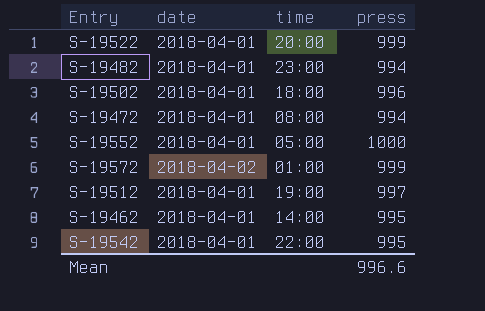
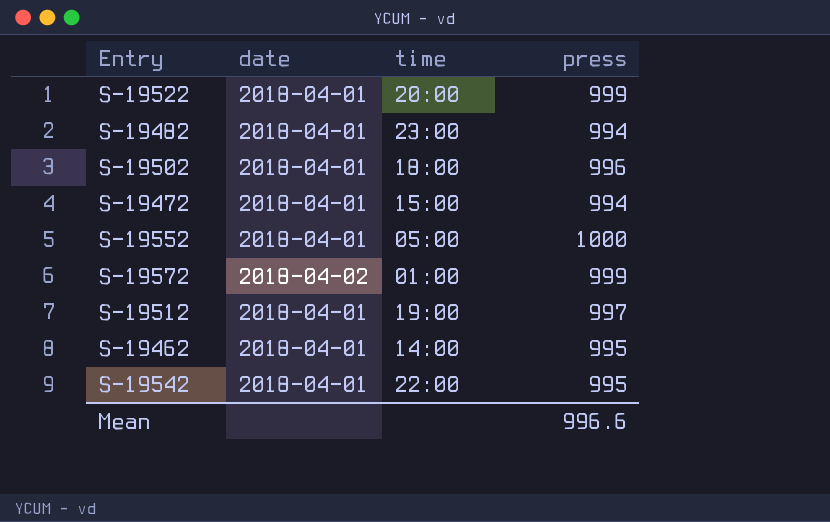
S-19472 | time: 08:00 -> 15:00

